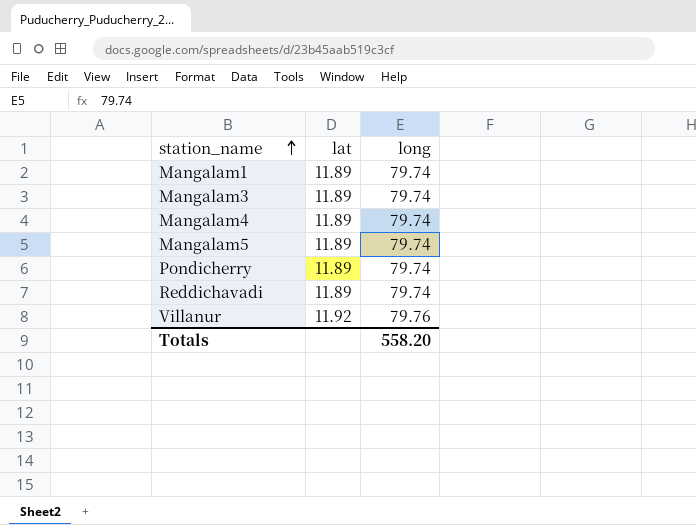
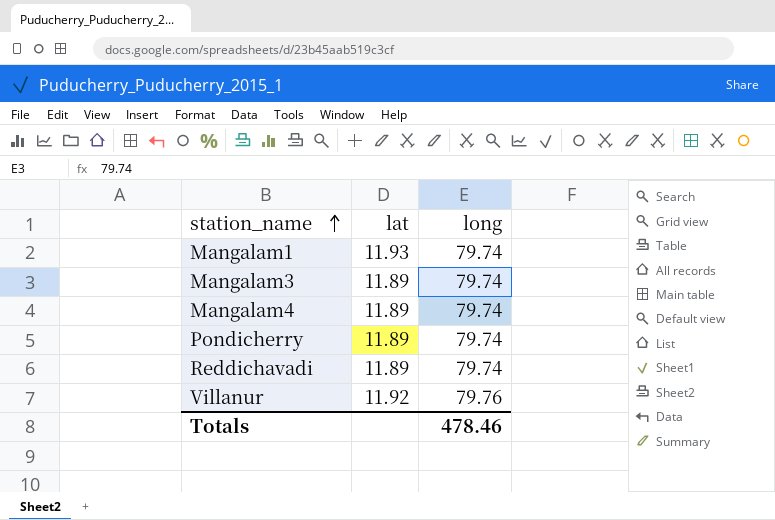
row Mangalam5: 11.89 | 79.74 -> none
Mangalam1 | lat: 11.89 -> 11.93
Totals | long: 558.20 -> 478.46

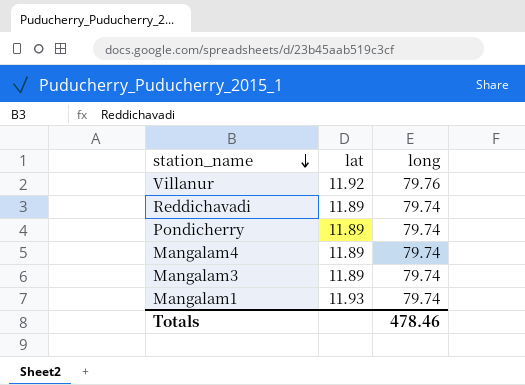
row order: station_name ascending -> station_name descending

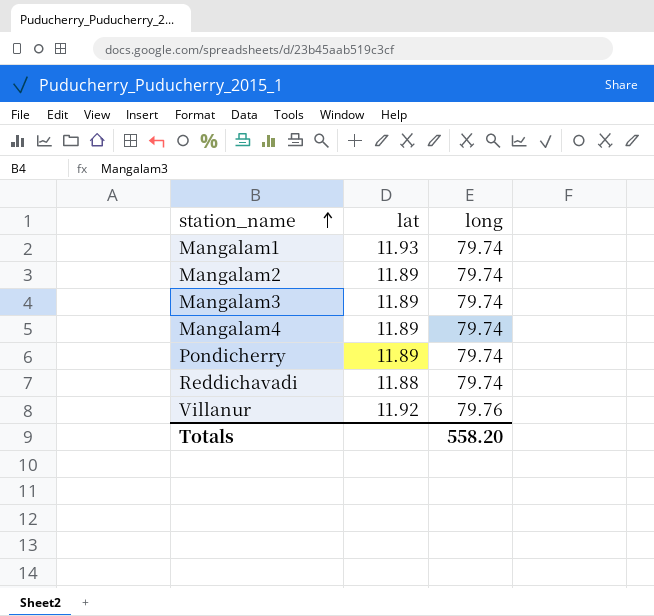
row order: station_name descending -> station_name ascending
row Mangalam2: none -> 11.89 | 79.74
Reddichavadi | lat: 11.89 -> 11.88
Totals | long: 478.46 -> 558.20

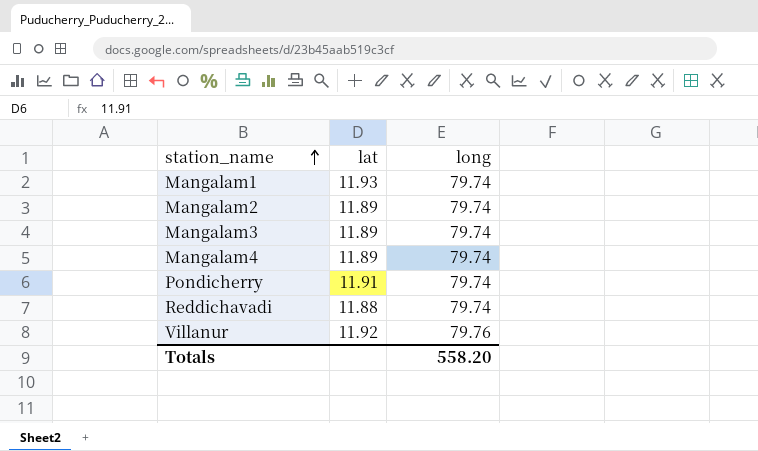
Pondicherry | lat: 11.89 -> 11.91

